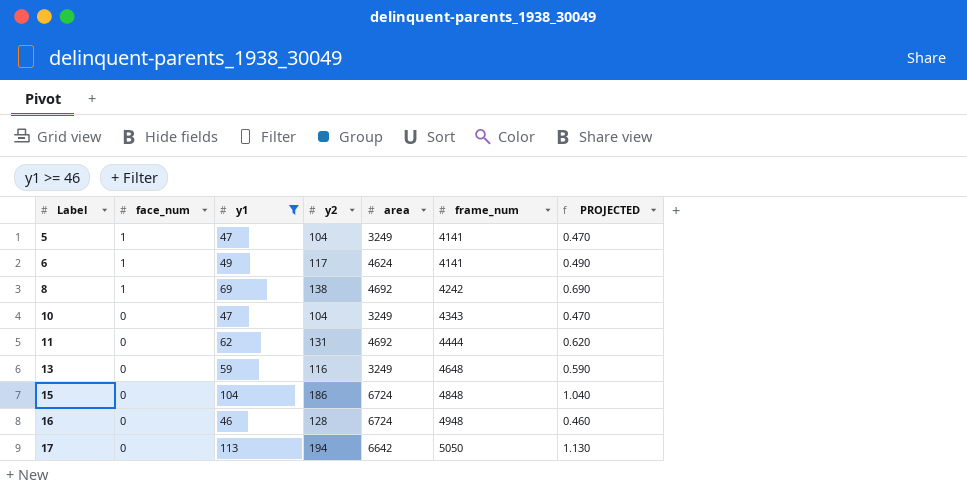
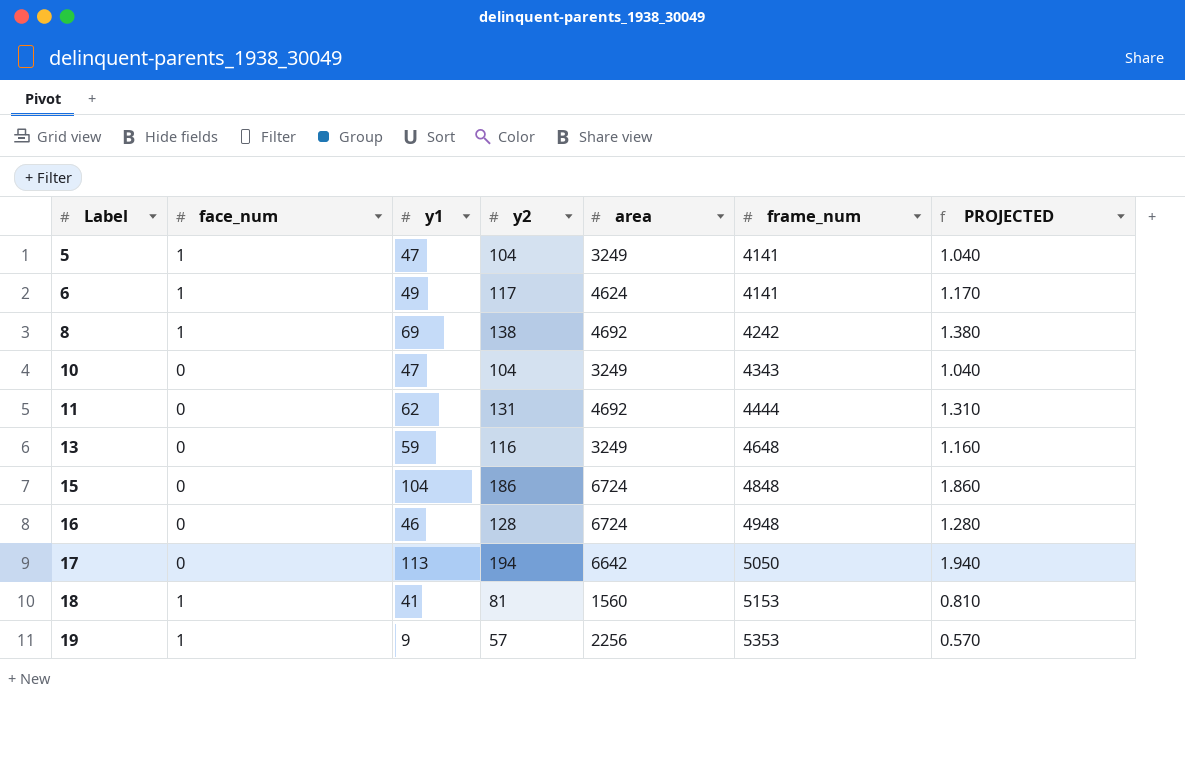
filter: y1 >= 46 -> none
column PROJECTED | formula: [y1] * 0.01 -> [y2] * 0.01

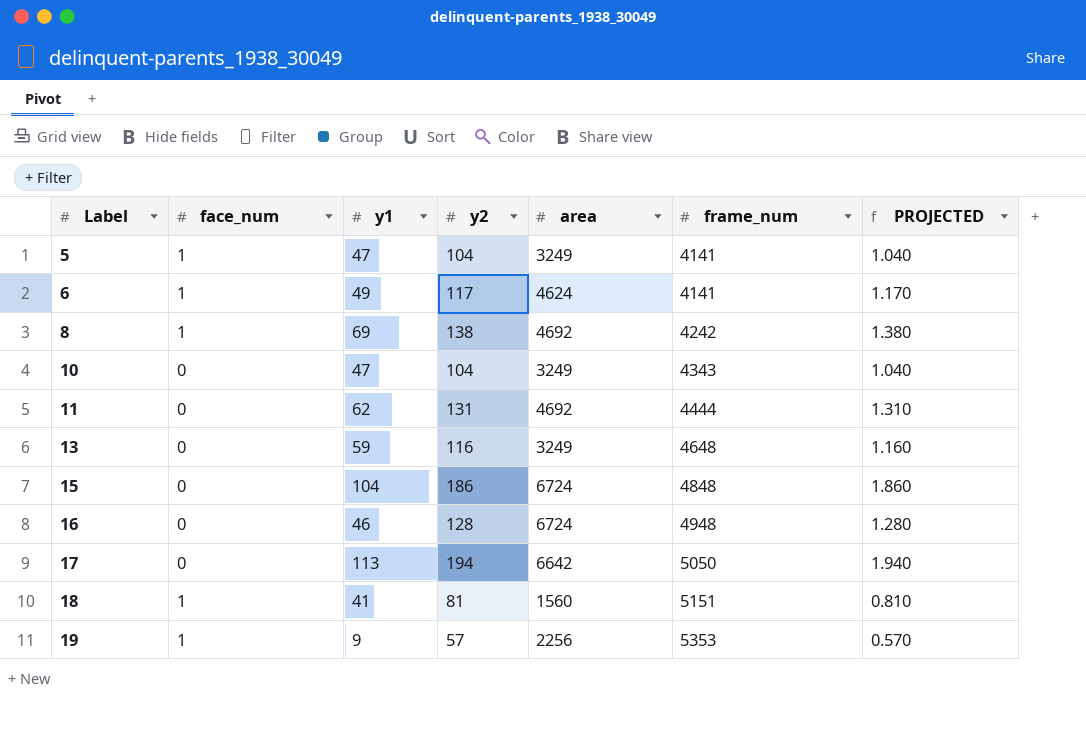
18 | frame_num: 5153 -> 5151

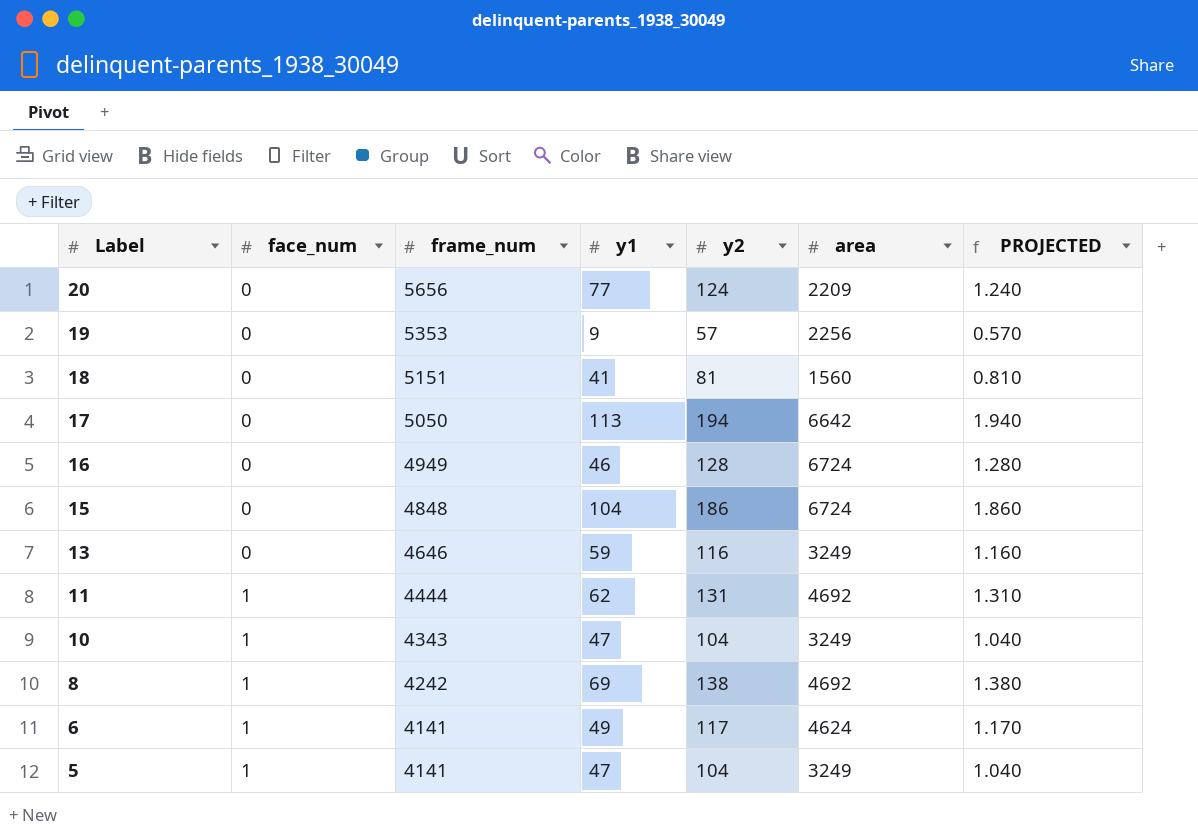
row order: Label ascending -> Label descending
column frame_num | position: 6 -> 3
row 20: none -> 0 | 5656 | 77 | 124 | 2209 | 1.240
19 | face_num: 1 -> 0
18 | face_num: 1 -> 0
16 | frame_num: 4948 -> 4949
13 | frame_num: 4648 -> 4646
11 | face_num: 0 -> 1
10 | face_num: 0 -> 1

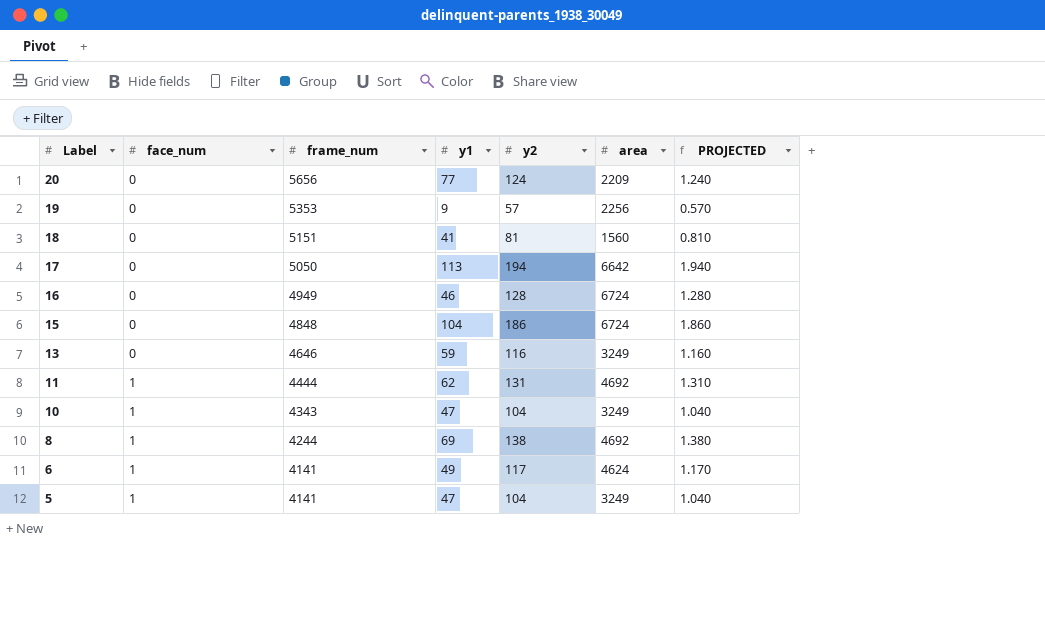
8 | frame_num: 4242 -> 4244

